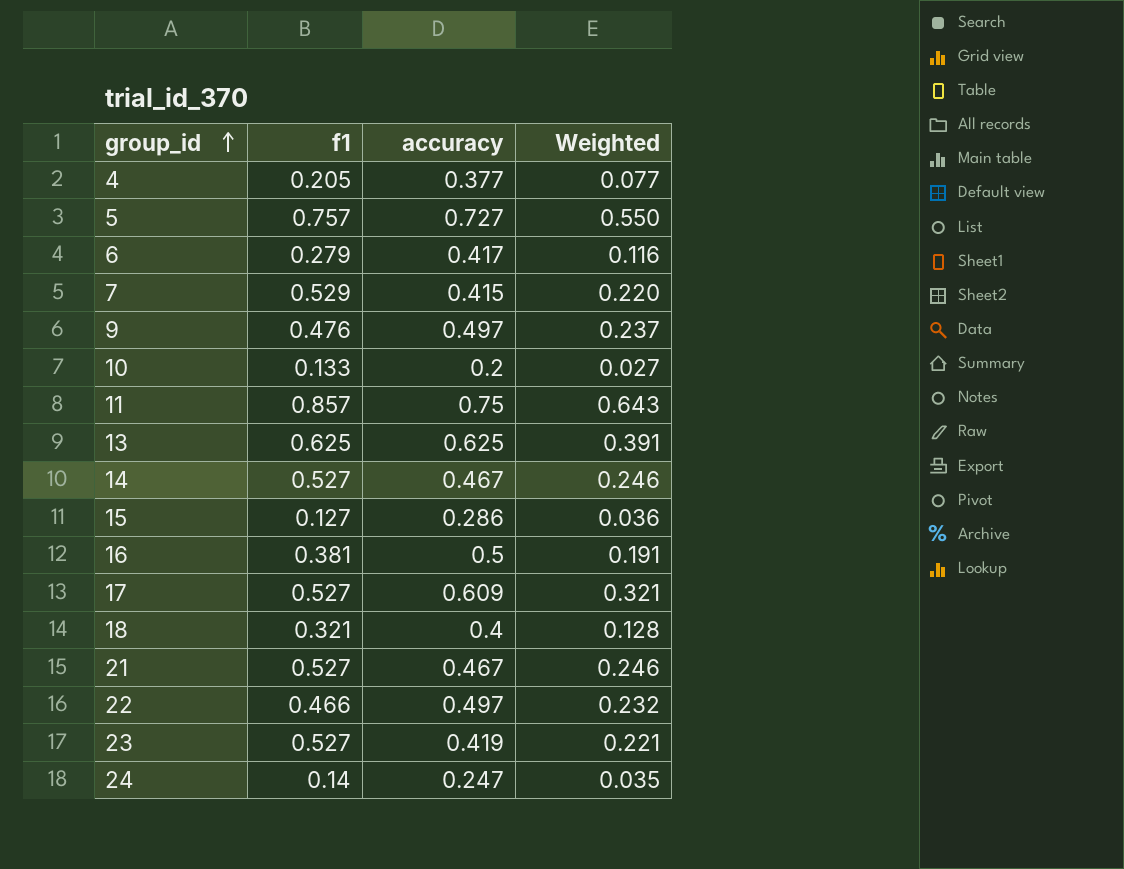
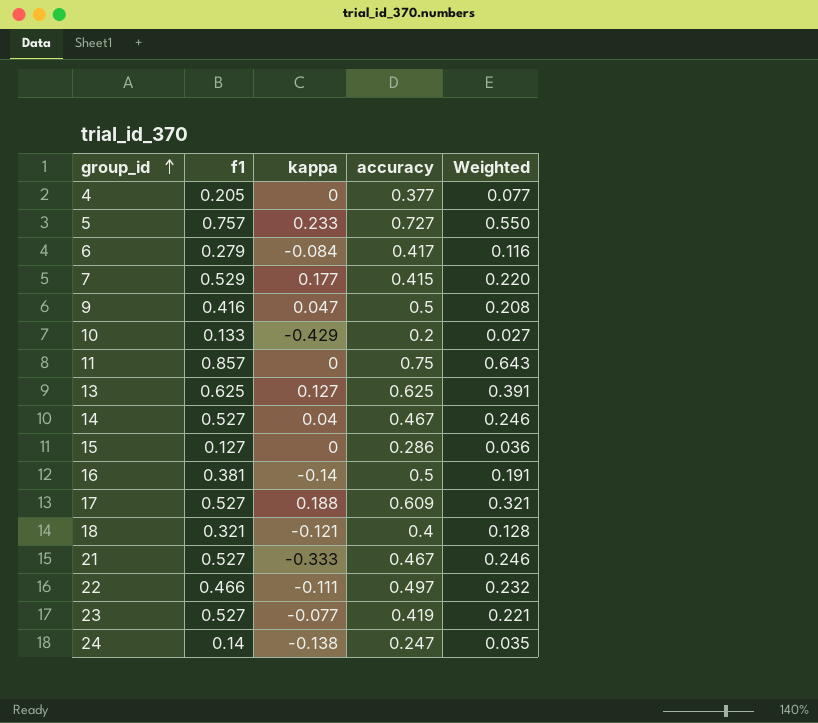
column kappa | position: none -> 3
9 | f1: 0.476 -> 0.416
9 | accuracy: 0.497 -> 0.5
9 | Weighted: 0.237 -> 0.208

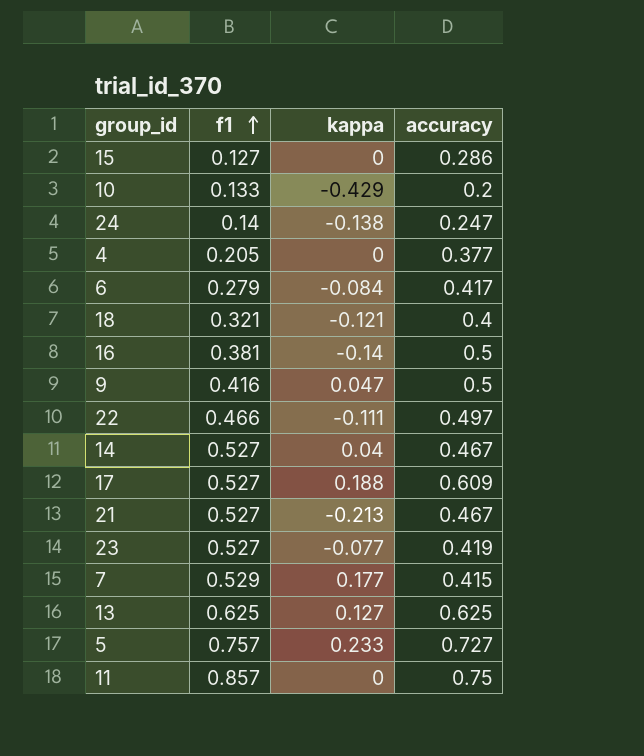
row order: group_id ascending -> f1 ascending
column Weighted | formula: [f1] * [accuracy] -> none
21 | kappa: -0.333 -> -0.213

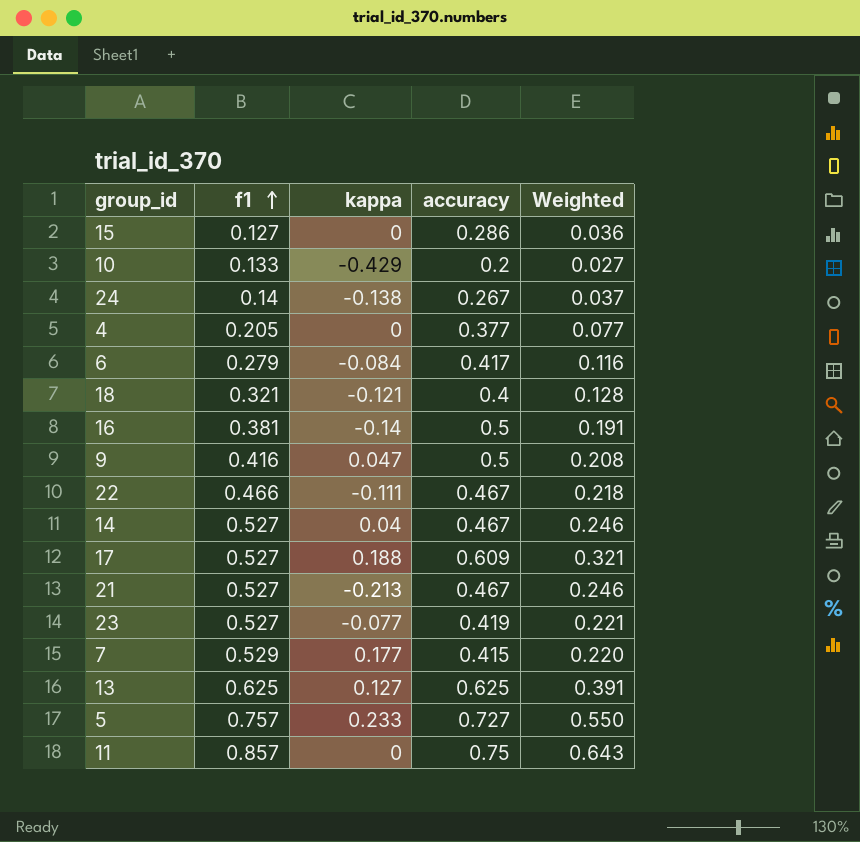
column Weighted | formula: none -> [f1] * [accuracy]
24 | accuracy: 0.247 -> 0.267
22 | accuracy: 0.497 -> 0.467

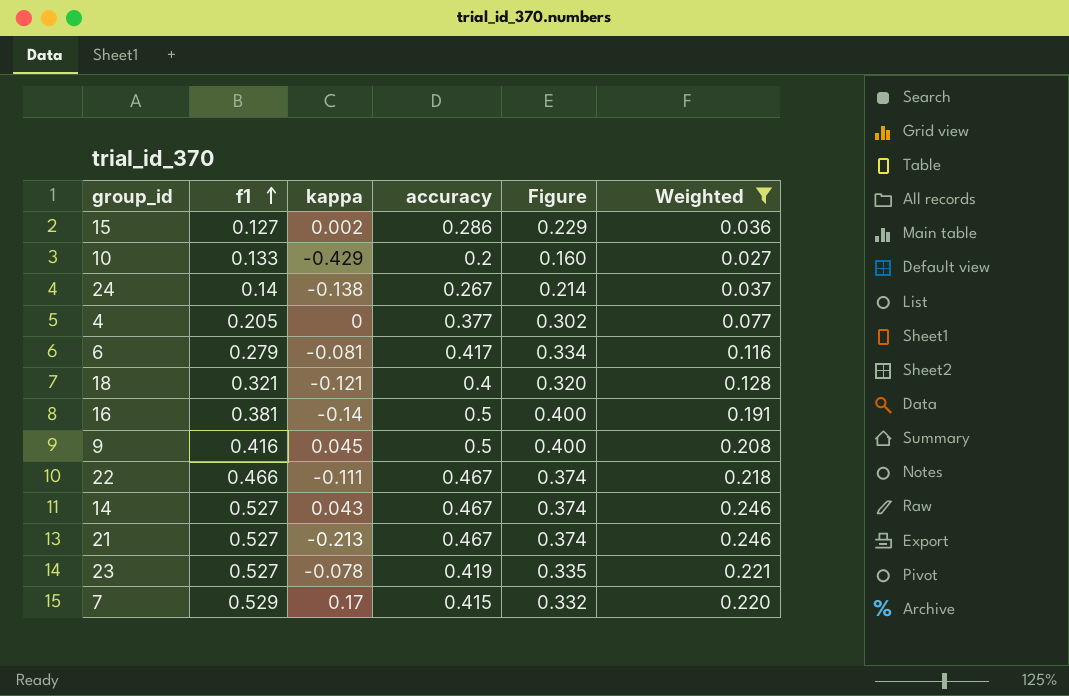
filter: none -> Weighted <= 0.246
column Figure | formula: none -> [accuracy] * 0.8
15 | kappa: 0 -> 0.002
6 | kappa: -0.084 -> -0.081
9 | kappa: 0.047 -> 0.045
14 | kappa: 0.04 -> 0.043
23 | kappa: -0.077 -> -0.078
7 | kappa: 0.177 -> 0.17

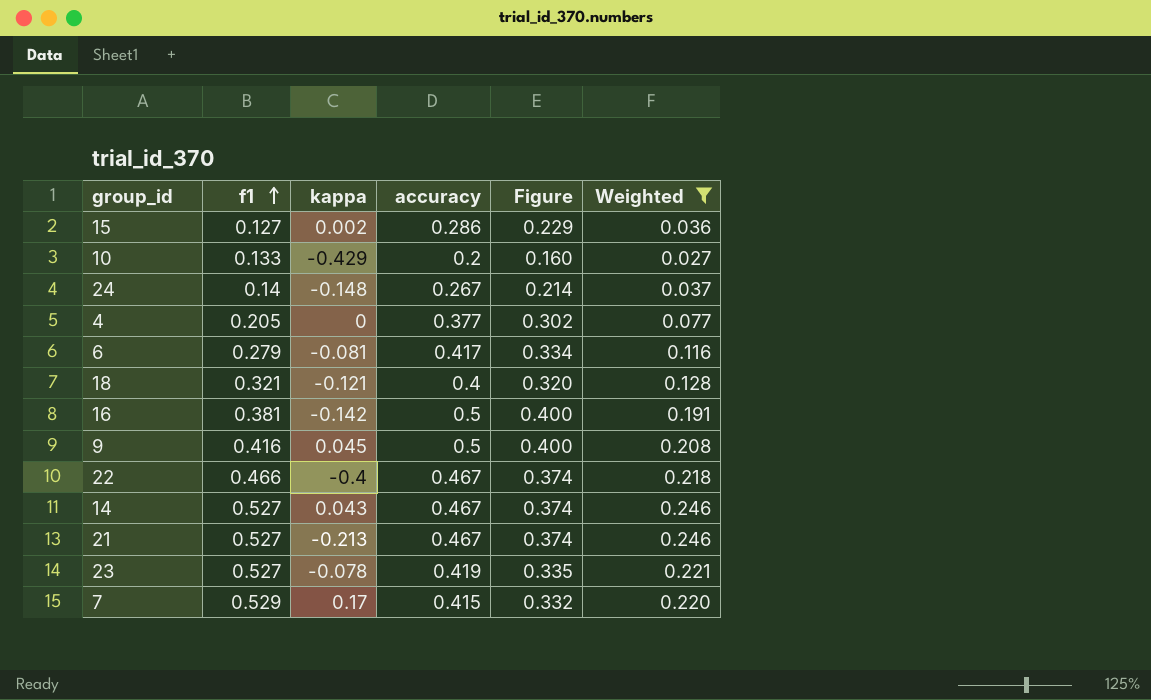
24 | kappa: -0.138 -> -0.148
16 | kappa: -0.14 -> -0.142
22 | kappa: -0.111 -> -0.4

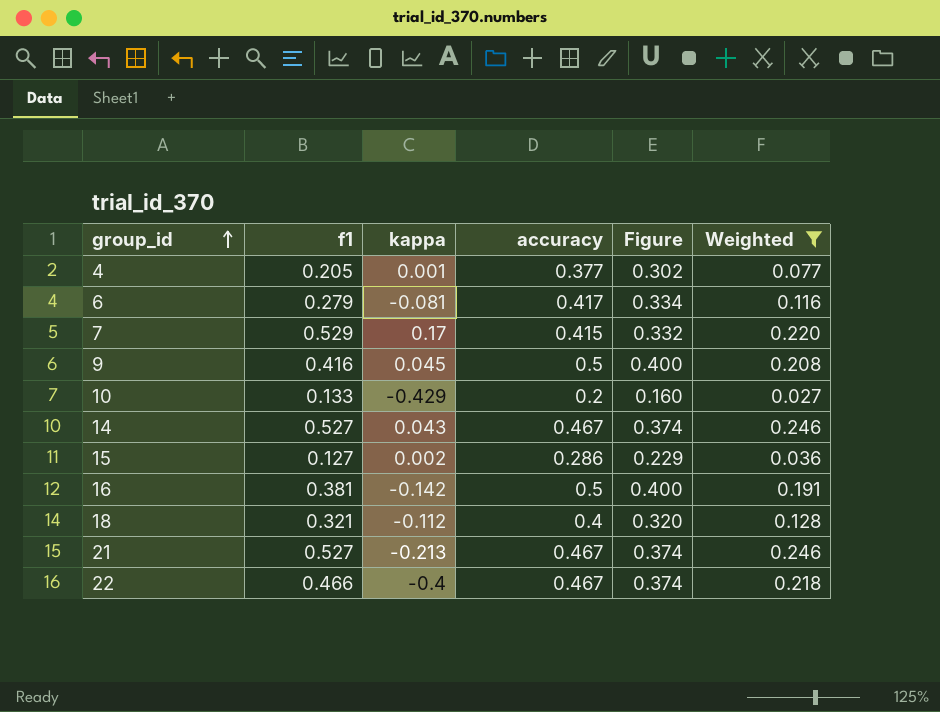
row order: f1 ascending -> group_id ascending
row 24: 0.14 | -0.148 | 0.267 | 0.214 | 0.037 -> none
row 23: 0.527 | -0.078 | 0.419 | 0.335 | 0.221 -> none
4 | kappa: 0 -> 0.001
18 | kappa: -0.121 -> -0.112

